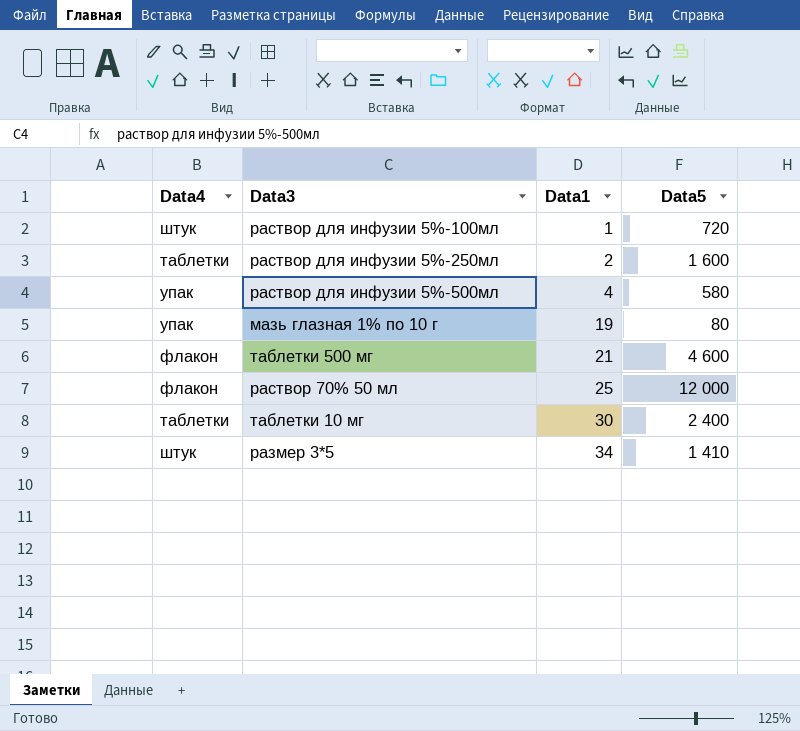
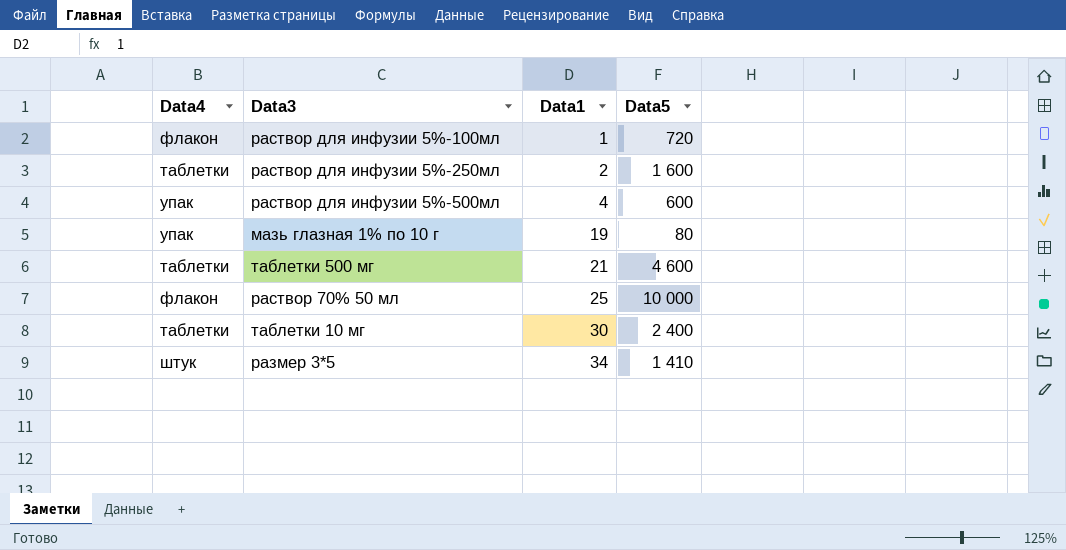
раствор для инфузии 5%-100мл | Data4: штук -> флакон
раствор для инфузии 5%-500мл | Data5: 580 -> 600
таблетки 500 мг | Data4: флакон -> таблетки
раствор 70% 50 мл | Data5: 12 000 -> 10 000

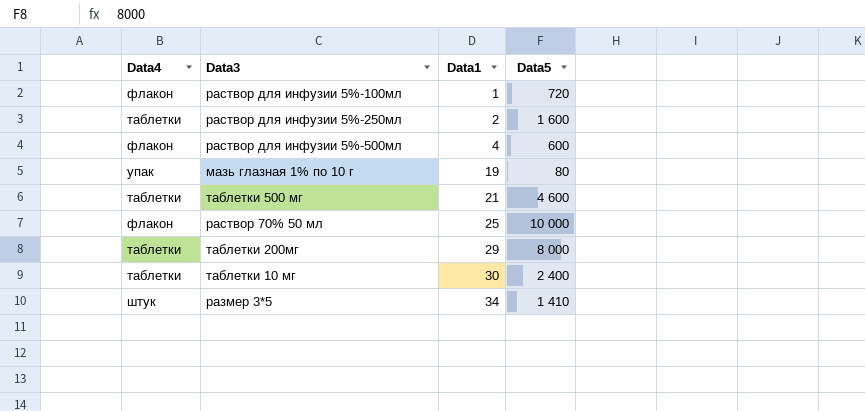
раствор для инфузии 5%-500мл | Data4: упак -> флакон
row таблетки 200мг: none -> таблетки | 29 | 8 000

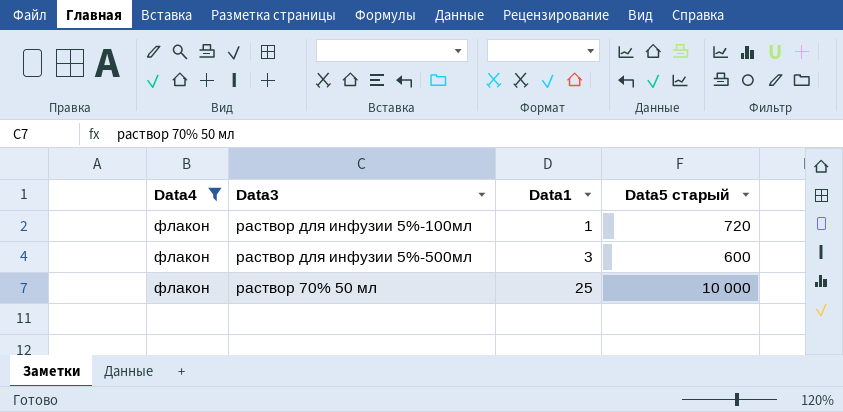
filter: none -> Data4 = флакон
column name: Data5 -> Data5 старый
раствор для инфузии 5%-500мл | Data1: 4 -> 3

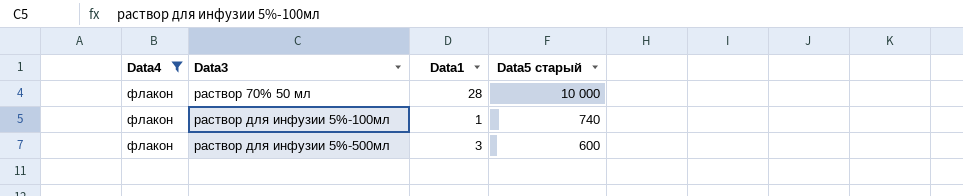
row order: Data1 ascending -> Data3 ascending
раствор 70% 50 мл | Data1: 25 -> 28
раствор для инфузии 5%-100мл | Data5 старый: 720 -> 740

